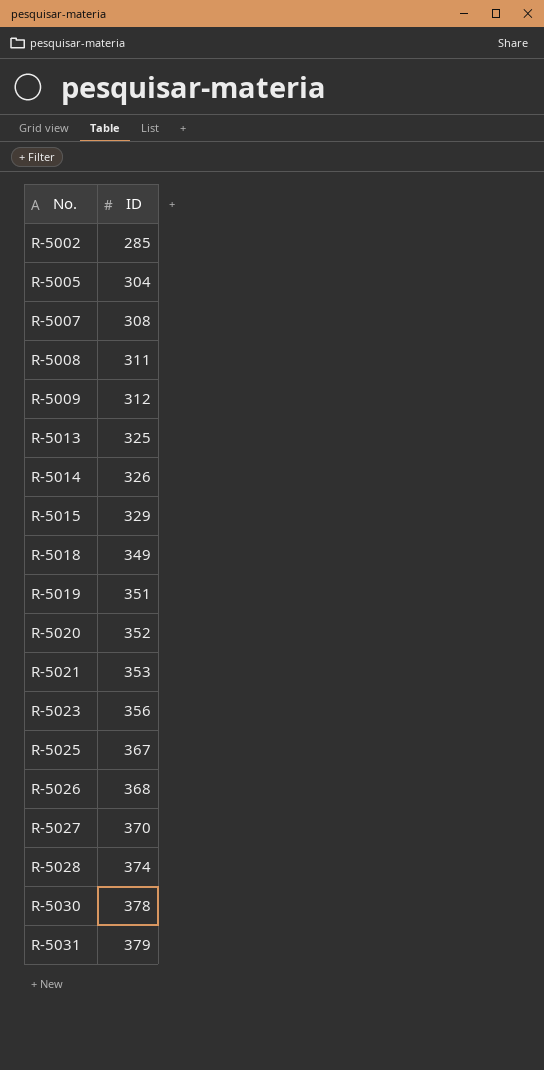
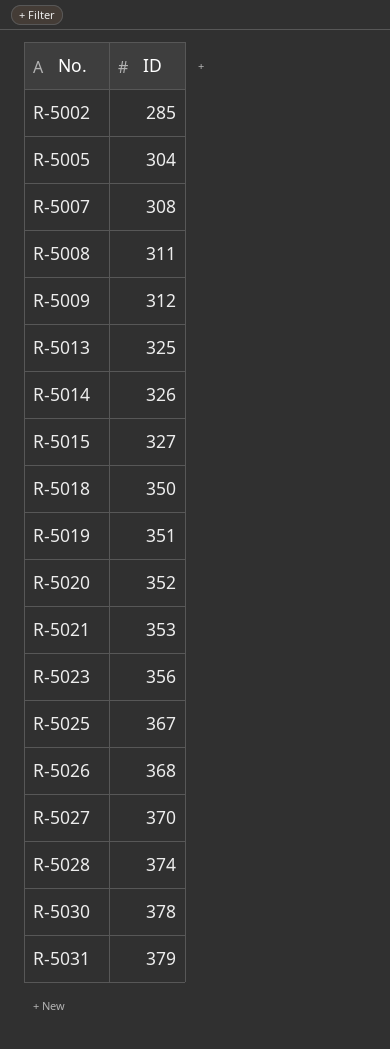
R-5015 | ID: 329 -> 327
R-5018 | ID: 349 -> 350

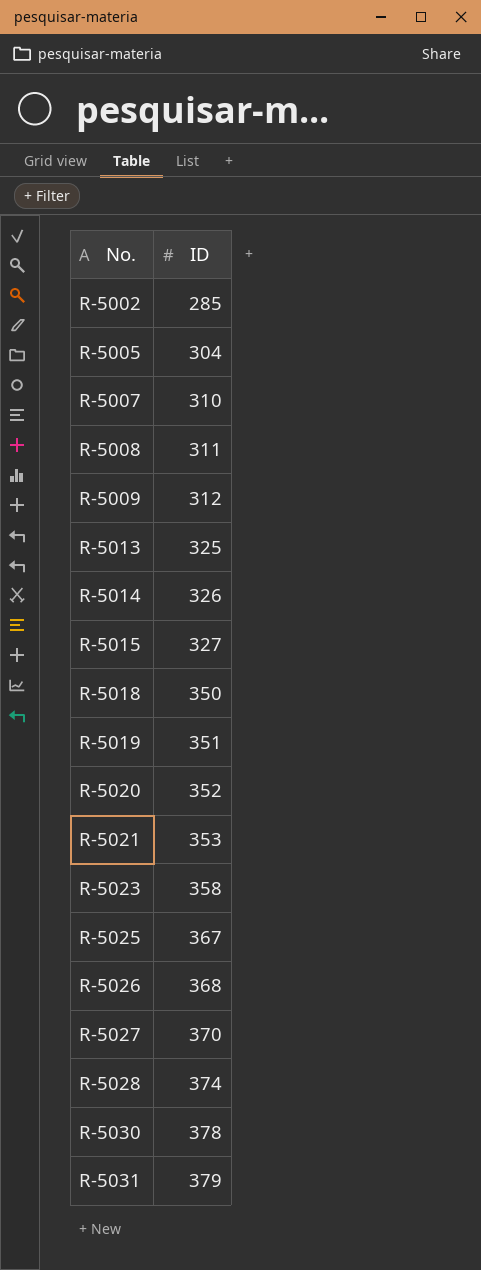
R-5007 | ID: 308 -> 310
R-5023 | ID: 356 -> 358

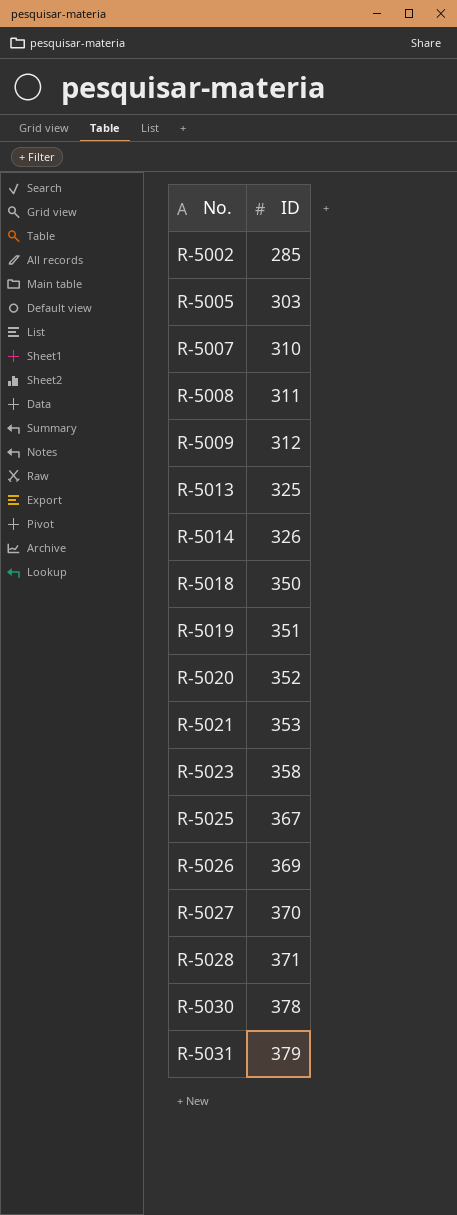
row R-5015: 327 -> none
R-5005 | ID: 304 -> 303
R-5026 | ID: 368 -> 369
R-5028 | ID: 374 -> 371

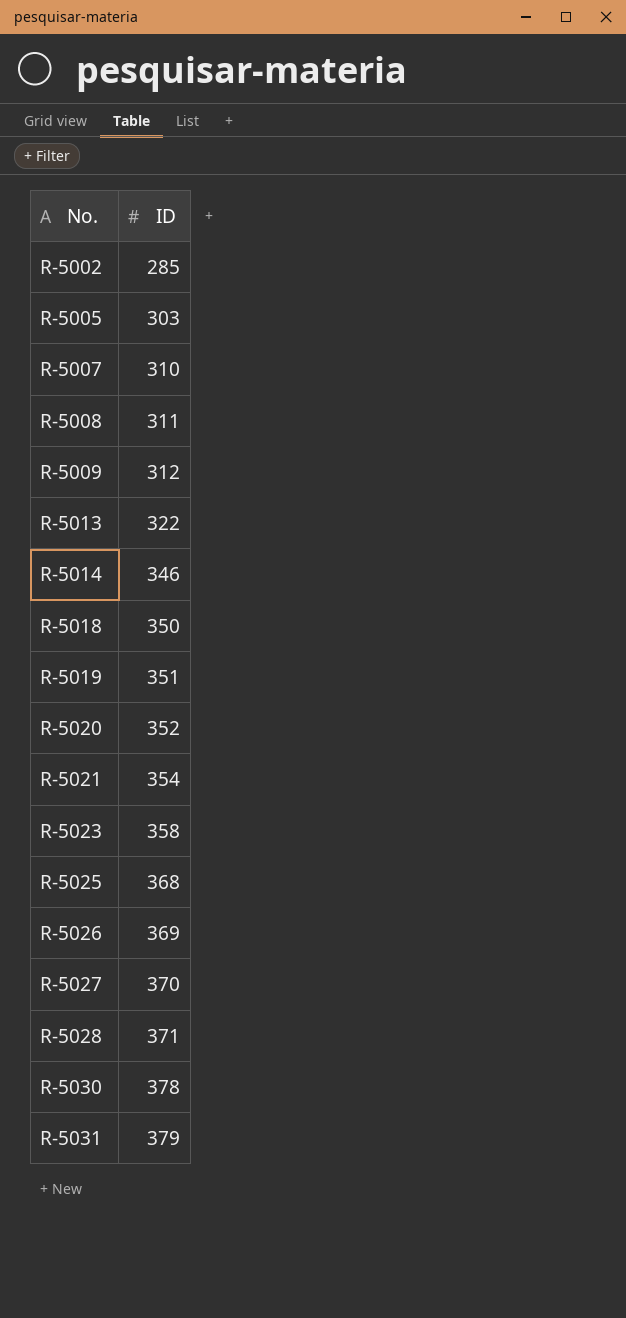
R-5013 | ID: 325 -> 322
R-5014 | ID: 326 -> 346
R-5021 | ID: 353 -> 354
R-5025 | ID: 367 -> 368

